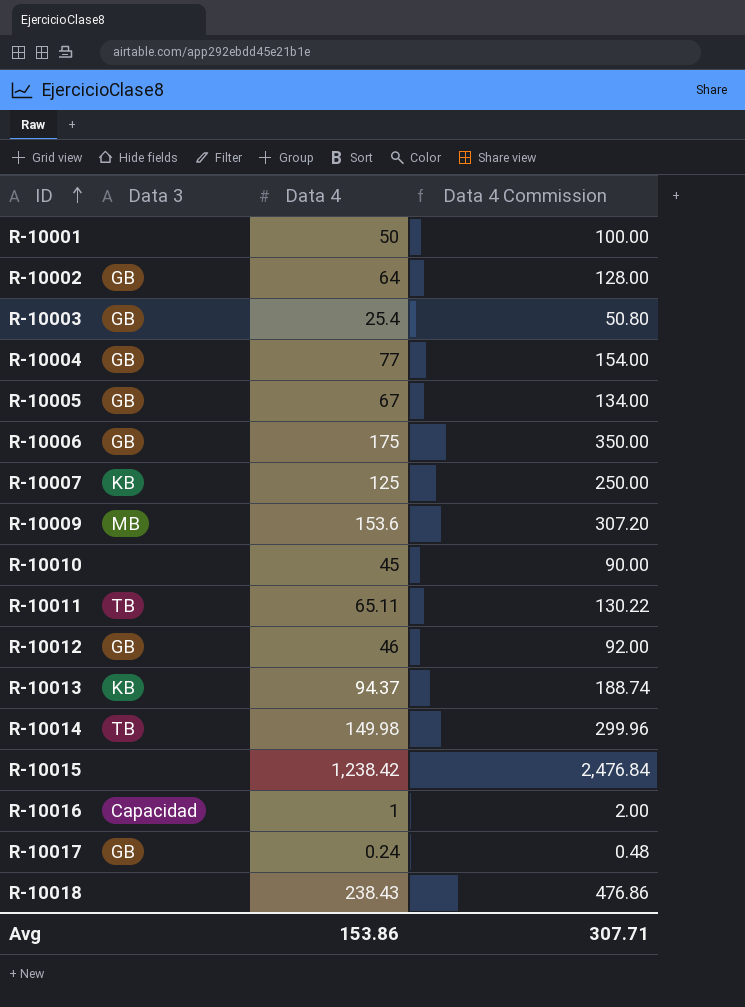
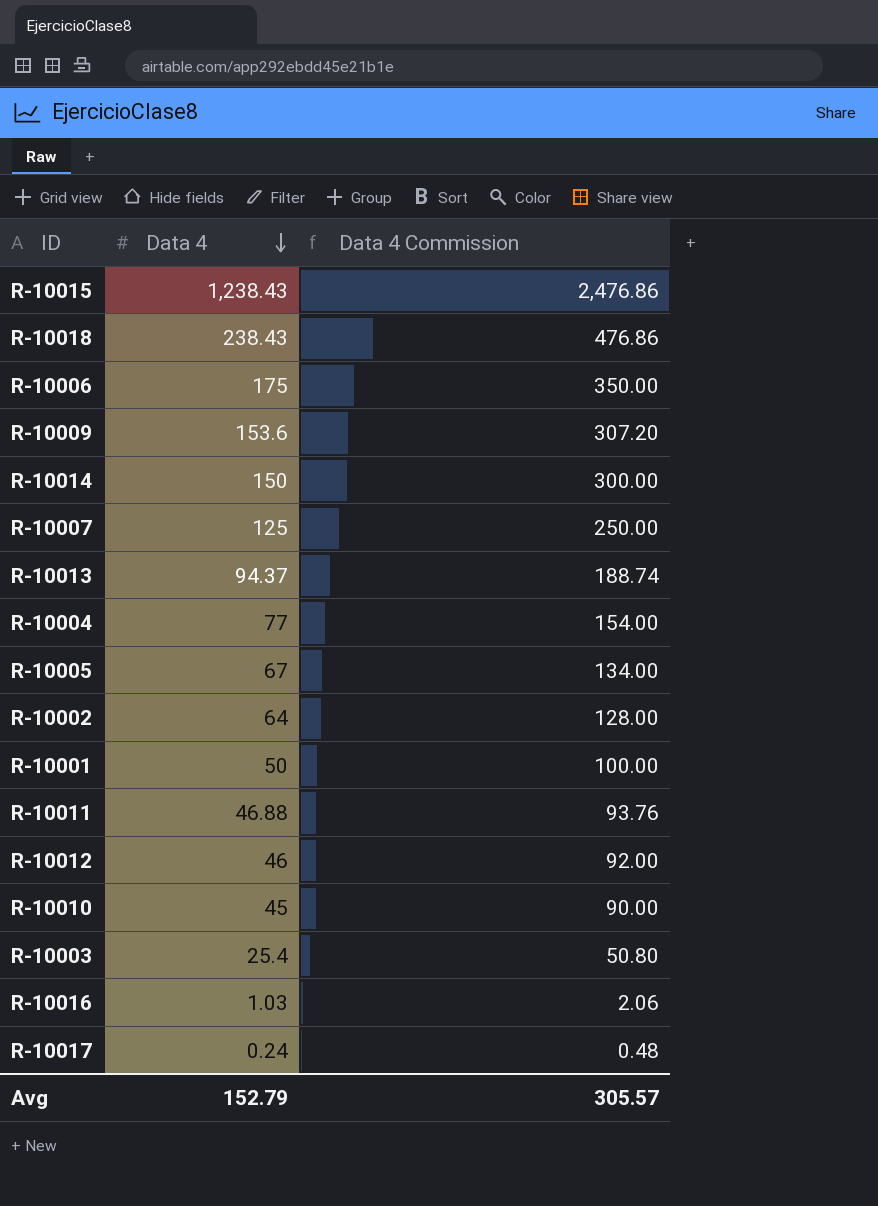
row order: ID ascending -> Data 4 descending
column Data 3 | position: 2 -> none
R-10015 | Data 4: 1,238.42 -> 1,238.43
R-10015 | Data 4 Commission: 2,476.84 -> 2,476.86
R-10014 | Data 4: 149.98 -> 150
R-10014 | Data 4 Commission: 299.96 -> 300.00
R-10011 | Data 4: 65.11 -> 46.88
R-10011 | Data 4 Commission: 130.22 -> 93.76
R-10016 | Data 4: 1 -> 1.03
R-10016 | Data 4 Commission: 2.00 -> 2.06
Avg | Data 4: 153.86 -> 152.79
Avg | Data 4 Commission: 307.71 -> 305.57

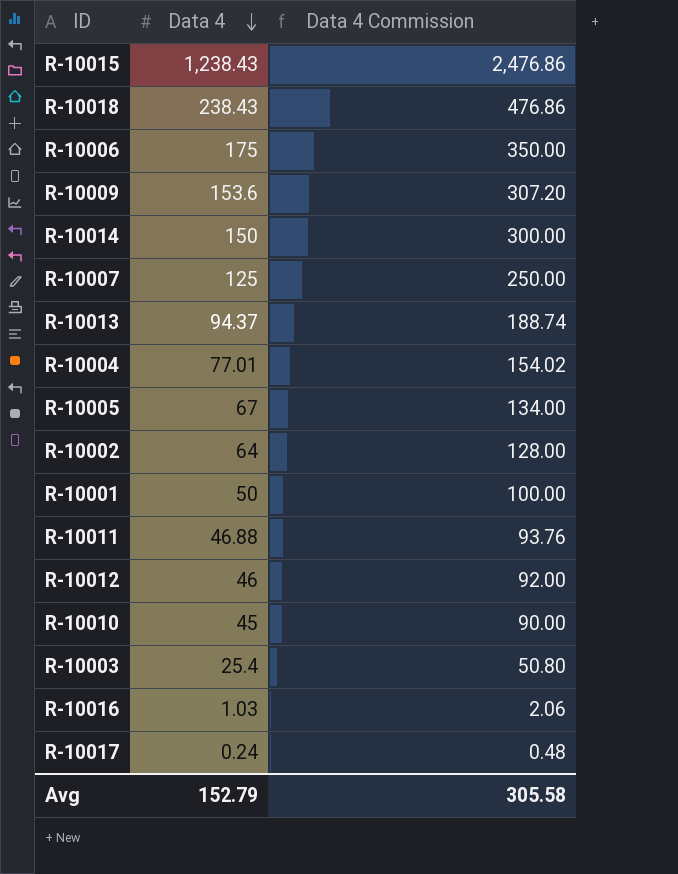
R-10004 | Data 4: 77 -> 77.01
R-10004 | Data 4 Commission: 154.00 -> 154.02
Avg | Data 4 Commission: 305.57 -> 305.58

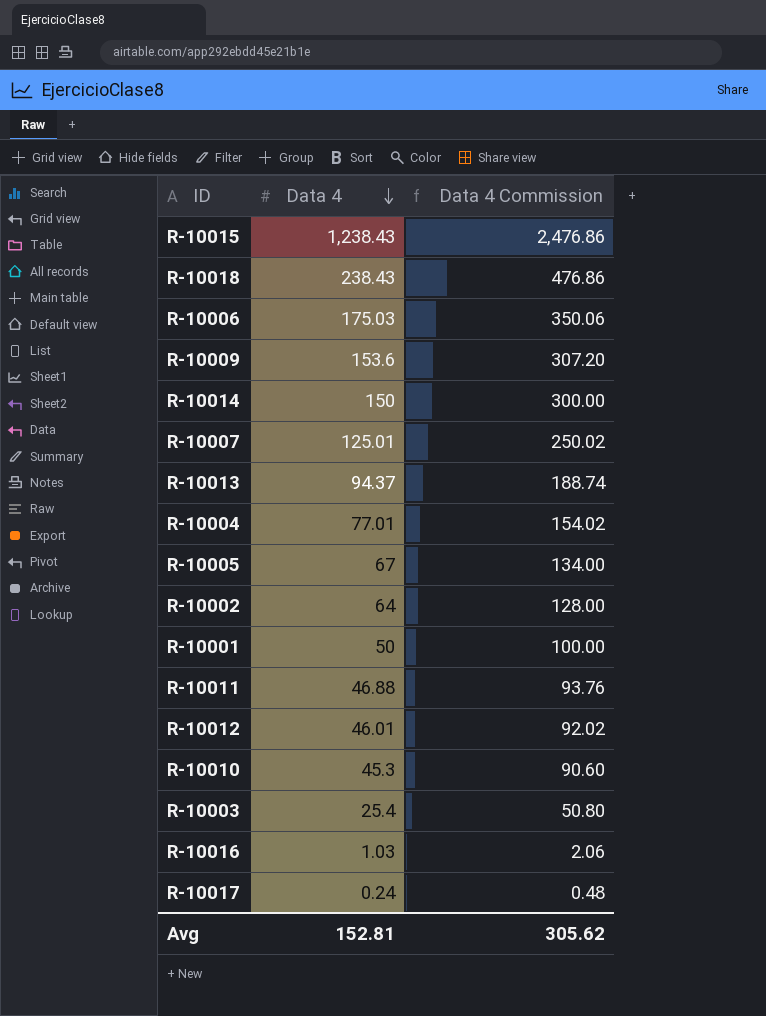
R-10006 | Data 4: 175 -> 175.03
R-10006 | Data 4 Commission: 350.00 -> 350.06
R-10007 | Data 4: 125 -> 125.01
R-10007 | Data 4 Commission: 250.00 -> 250.02
R-10012 | Data 4: 46 -> 46.01
R-10012 | Data 4 Commission: 92.00 -> 92.02
R-10010 | Data 4: 45 -> 45.3
R-10010 | Data 4 Commission: 90.00 -> 90.60
Avg | Data 4: 152.79 -> 152.81
Avg | Data 4 Commission: 305.58 -> 305.62

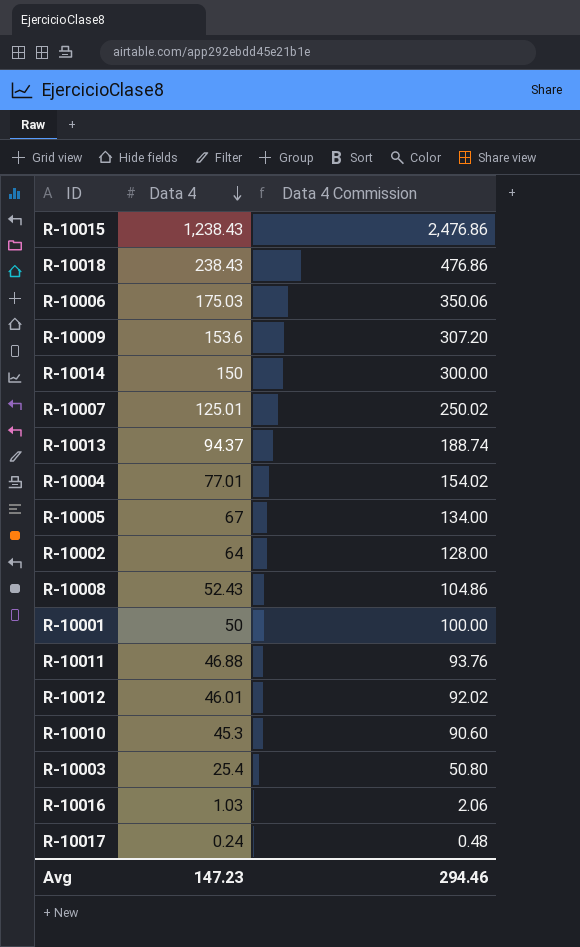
row R-10008: none -> 52.43 | 104.86
Avg | Data 4: 152.81 -> 147.23
Avg | Data 4 Commission: 305.62 -> 294.46

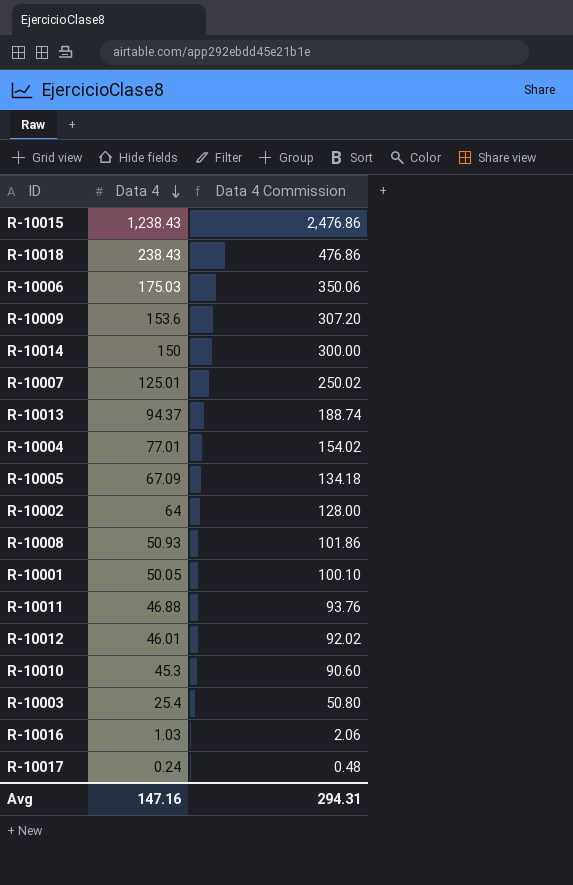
R-10005 | Data 4: 67 -> 67.09
R-10005 | Data 4 Commission: 134.00 -> 134.18
R-10008 | Data 4: 52.43 -> 50.93
R-10008 | Data 4 Commission: 104.86 -> 101.86
R-10001 | Data 4: 50 -> 50.05
R-10001 | Data 4 Commission: 100.00 -> 100.10
Avg | Data 4: 147.23 -> 147.16
Avg | Data 4 Commission: 294.46 -> 294.31

